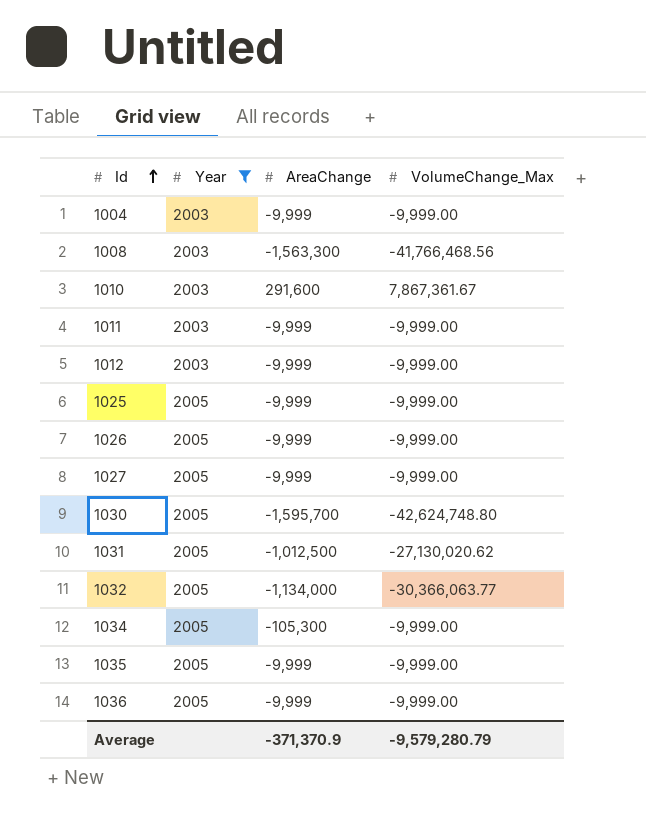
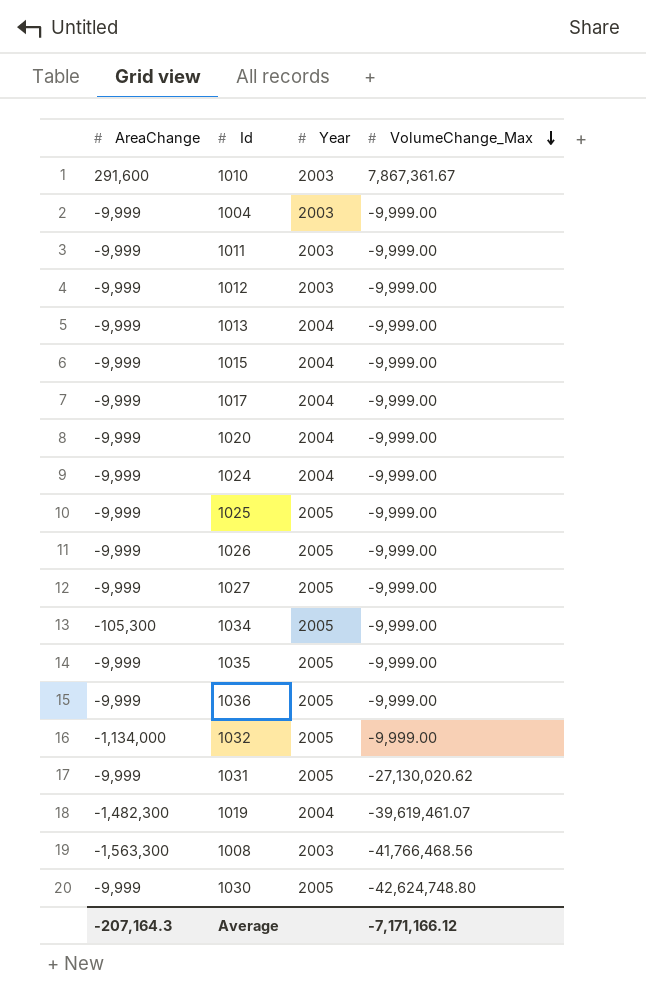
filter: Year != 2004 -> none
row order: Id ascending -> VolumeChange_Max descending
column AreaChange | position: 3 -> 1
1032 | VolumeChange_Max: -30,366,063.77 -> -9,999.00
1031 | AreaChange: -1,012,500 -> -9,999
1030 | AreaChange: -1,595,700 -> -9,999
Average | AreaChange: -371,370.9 -> -207,164.3
Average | VolumeChange_Max: -9,579,280.79 -> -7,171,166.12

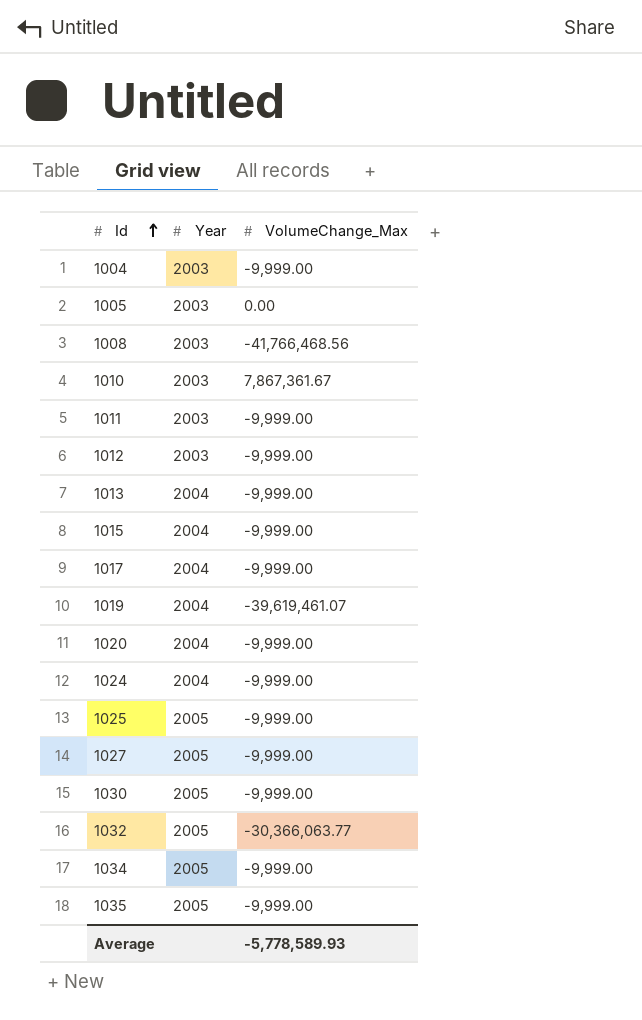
row order: VolumeChange_Max descending -> Id ascending
column AreaChange | position: 1 -> none
row 1026: -9,999 | 2005 | -9,999.00 -> none
row 1036: -9,999 | 2005 | -9,999.00 -> none
row 1031: -9,999 | 2005 | -27,130,020.62 -> none
row 1005: none -> 2003 | 0.00
1030 | VolumeChange_Max: -42,624,748.80 -> -9,999.00
1032 | VolumeChange_Max: -9,999.00 -> -30,366,063.77
Average | VolumeChange_Max: -7,171,166.12 -> -5,778,589.93

